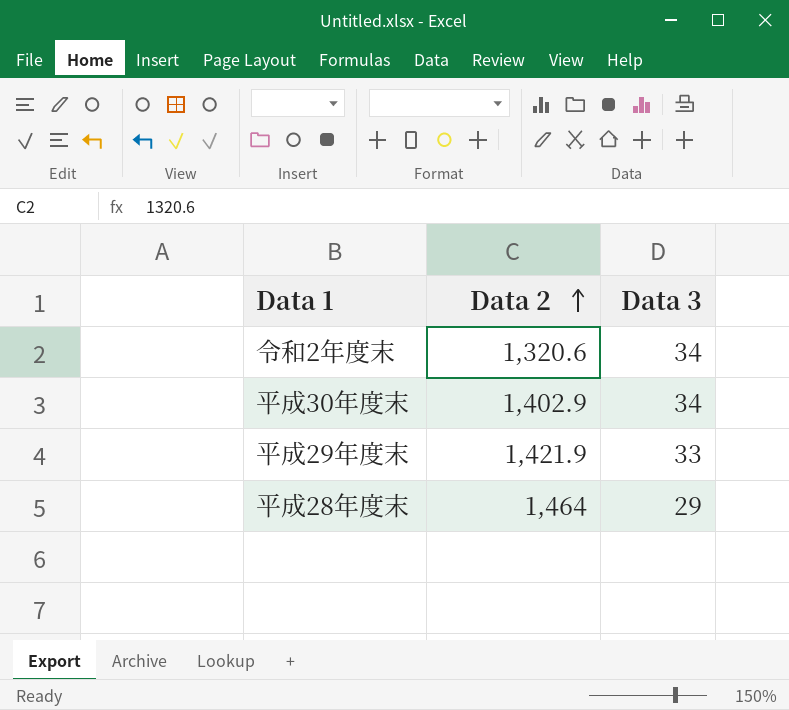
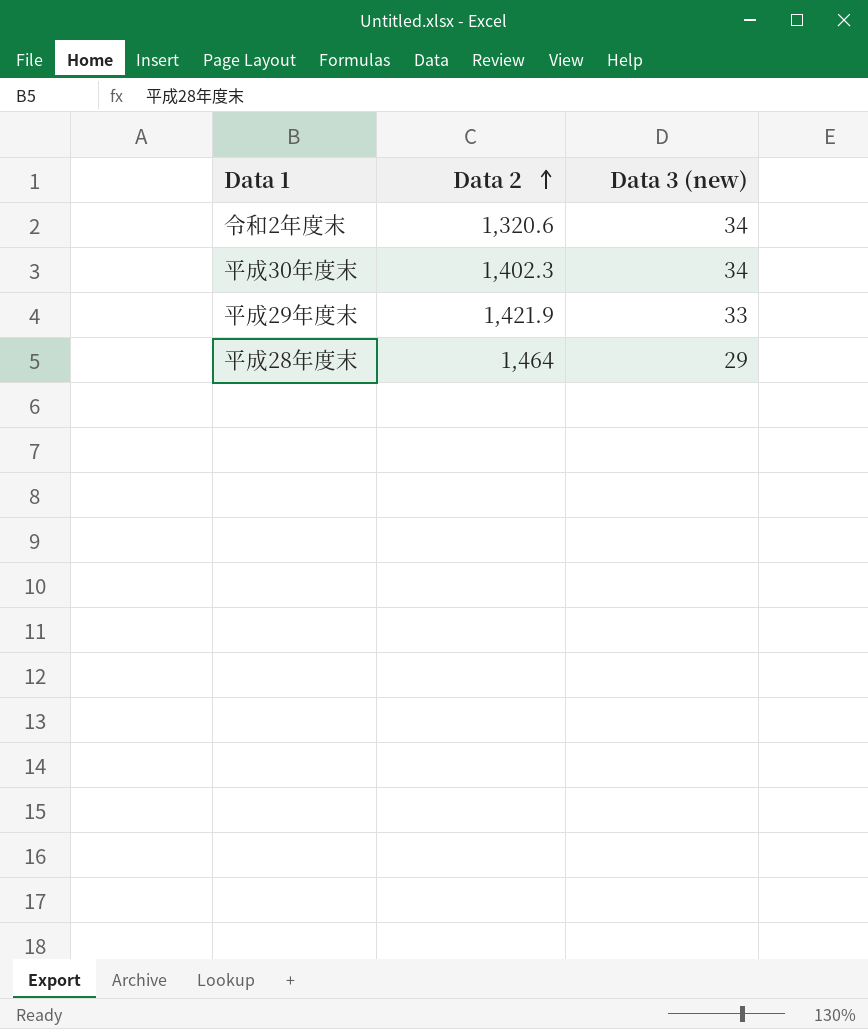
column name: Data 3 -> Data 3 (new)
平成30年度末 | Data 2: 1,402.9 -> 1,402.3

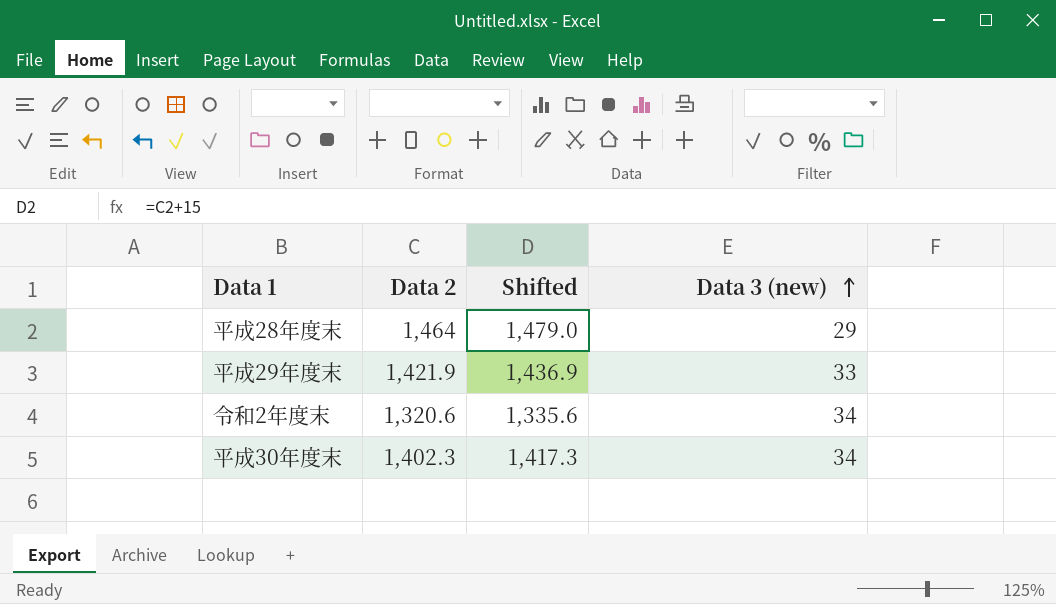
row order: Data 2 ascending -> Data 3 (new) ascending
column Shifted | formula: none -> [Data 2] + 15

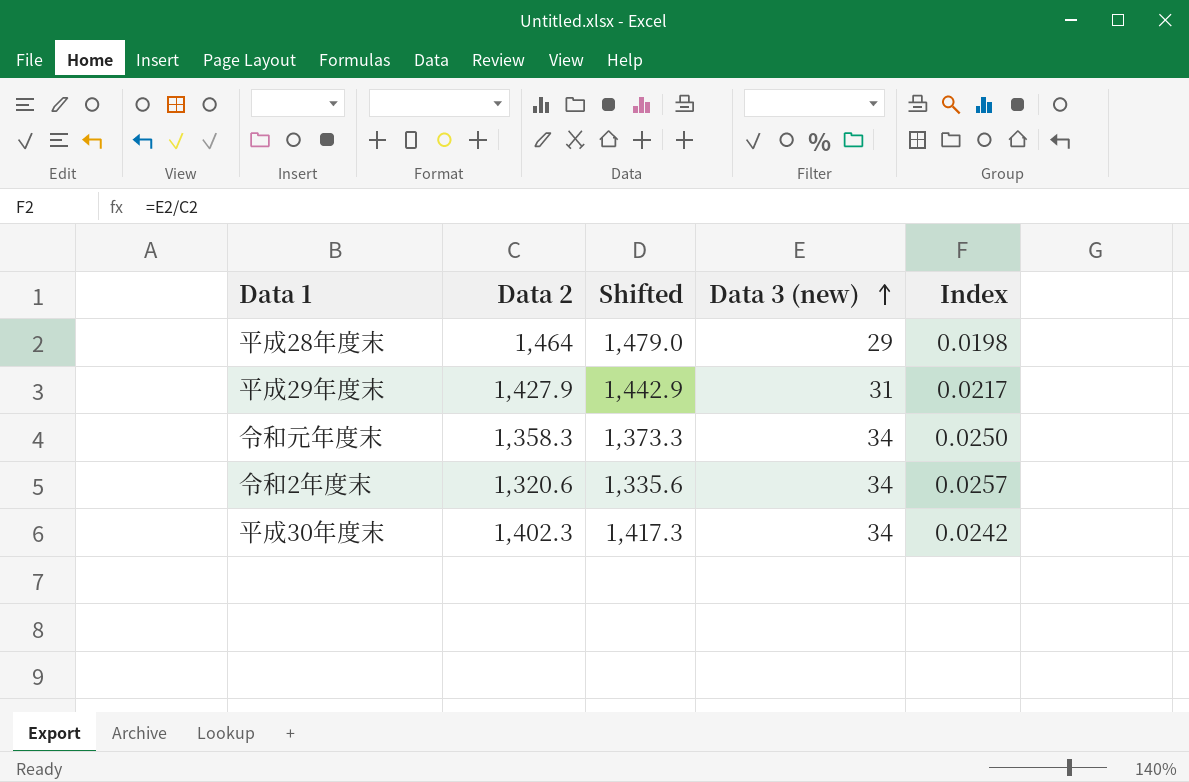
column Index | formula: none -> [Data 3 (new)] / [Data 2]
平成29年度末 | Data 2: 1,421.9 -> 1,427.9
平成29年度末 | Shifted: 1,436.9 -> 1,442.9
平成29年度末 | Data 3 (new): 33 -> 31
row 令和元年度末: none -> 1,358.3 | 1,373.3 | 34 | 0.0250

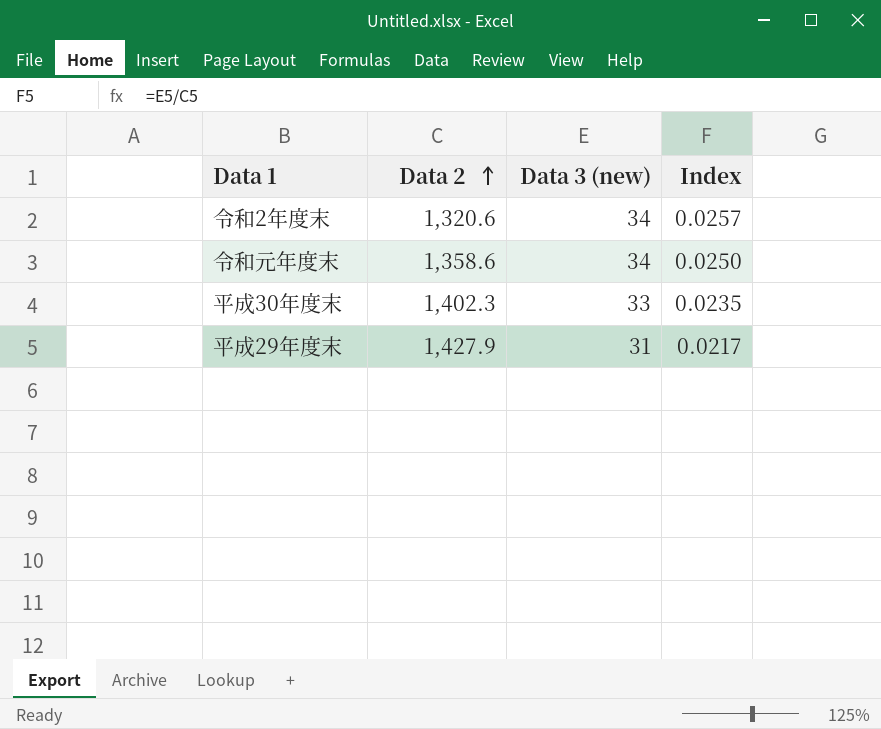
row order: Data 3 (new) ascending -> Data 2 ascending
column Shifted | formula: [Data 2] + 15 -> none
row 平成28年度末: 1,464 | 1,479.0 | 29 | 0.0198 -> none
令和元年度末 | Data 2: 1,358.3 -> 1,358.6
平成30年度末 | Data 3 (new): 34 -> 33
平成30年度末 | Index: 0.0242 -> 0.0235

